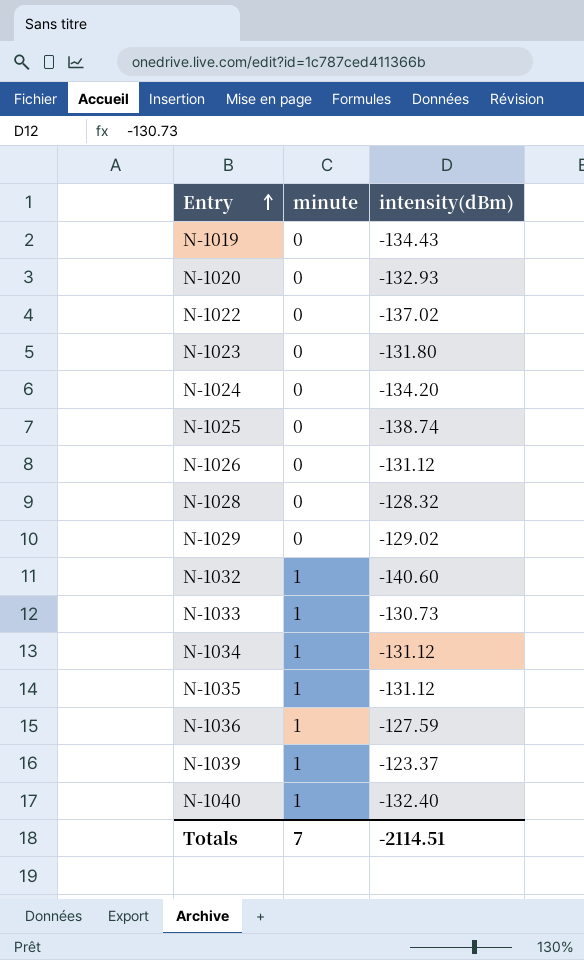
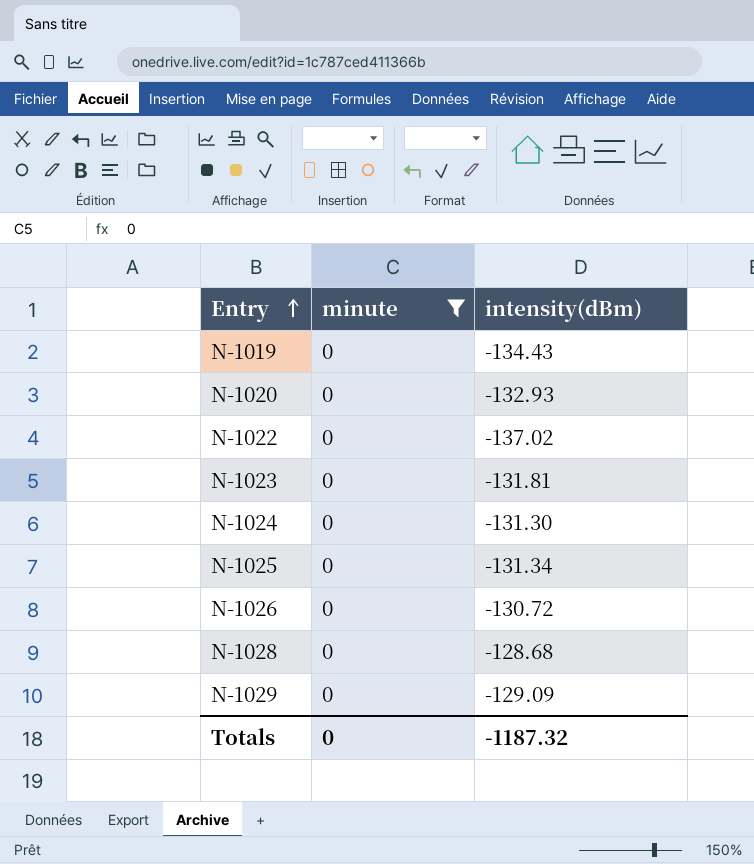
filter: none -> minute = 0
N-1023 | intensity(dBm): -131.80 -> -131.81
N-1024 | intensity(dBm): -134.20 -> -131.30
N-1025 | intensity(dBm): -138.74 -> -131.34
N-1026 | intensity(dBm): -131.12 -> -130.72
N-1028 | intensity(dBm): -128.32 -> -128.68
N-1029 | intensity(dBm): -129.02 -> -129.09
Totals | minute: 7 -> 0
Totals | intensity(dBm): -2114.51 -> -1187.32

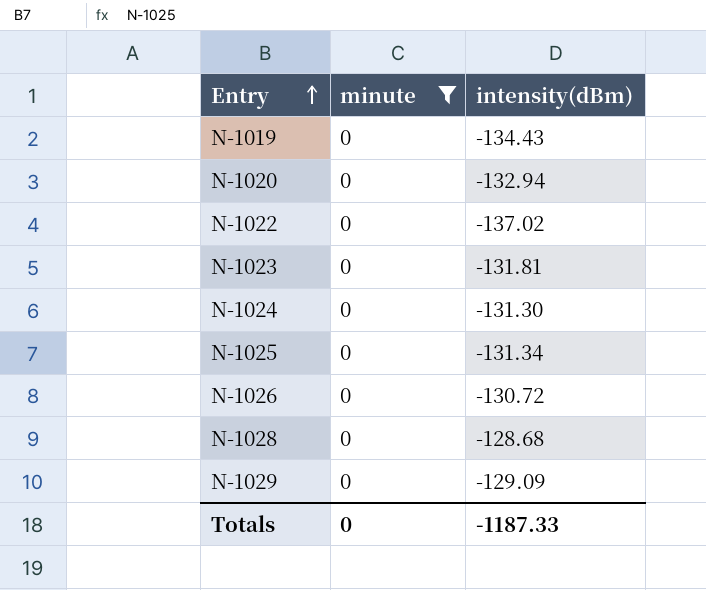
N-1020 | intensity(dBm): -132.93 -> -132.94
Totals | intensity(dBm): -1187.32 -> -1187.33

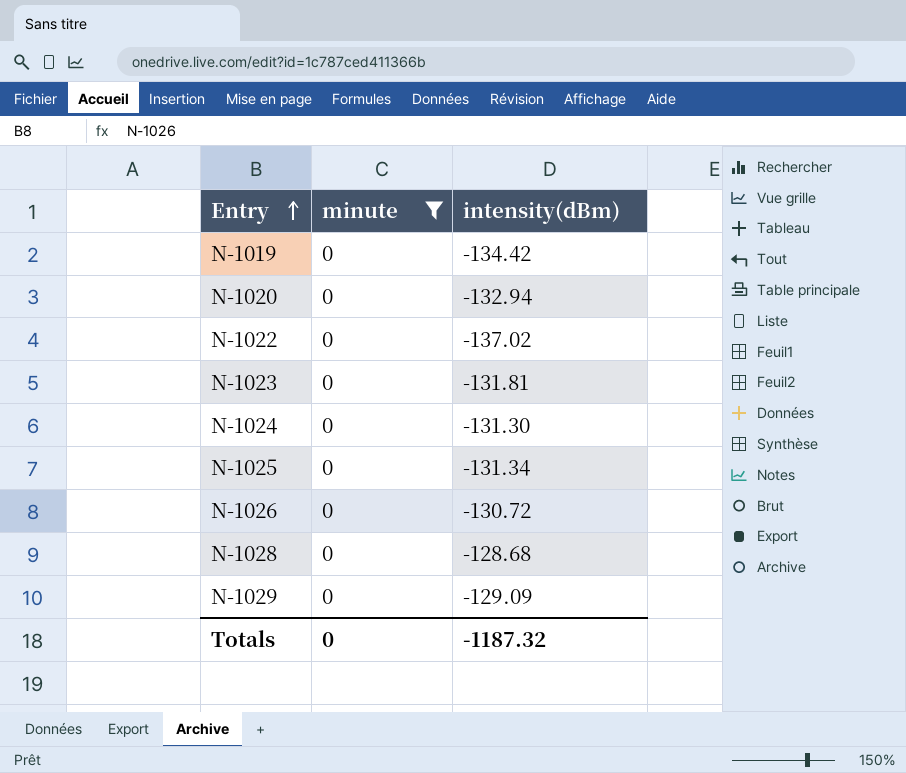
N-1019 | intensity(dBm): -134.43 -> -134.42
Totals | intensity(dBm): -1187.33 -> -1187.32

